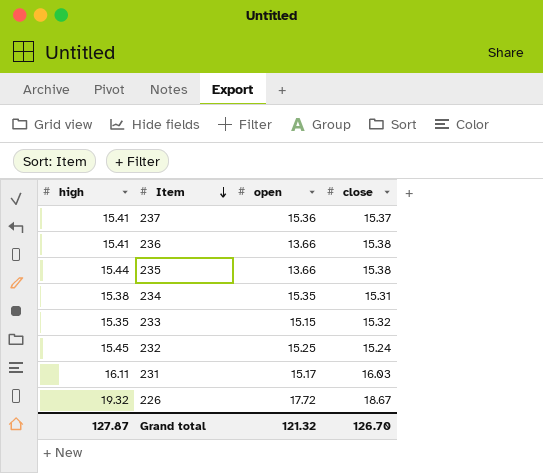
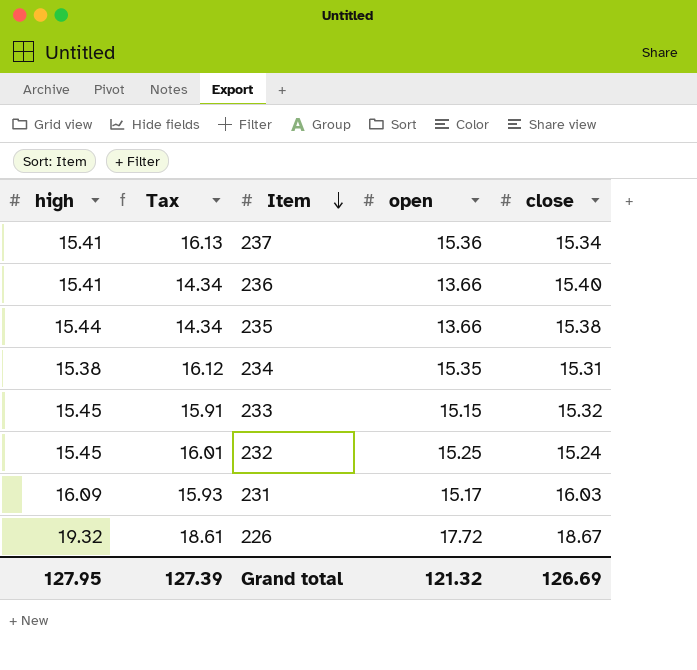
column Tax | formula: none -> [open] * 1.05
237 | close: 15.37 -> 15.34
236 | close: 15.38 -> 15.40
233 | high: 15.35 -> 15.45
231 | high: 16.11 -> 16.09
Grand total | high: 127.87 -> 127.95
Grand total | close: 126.70 -> 126.69

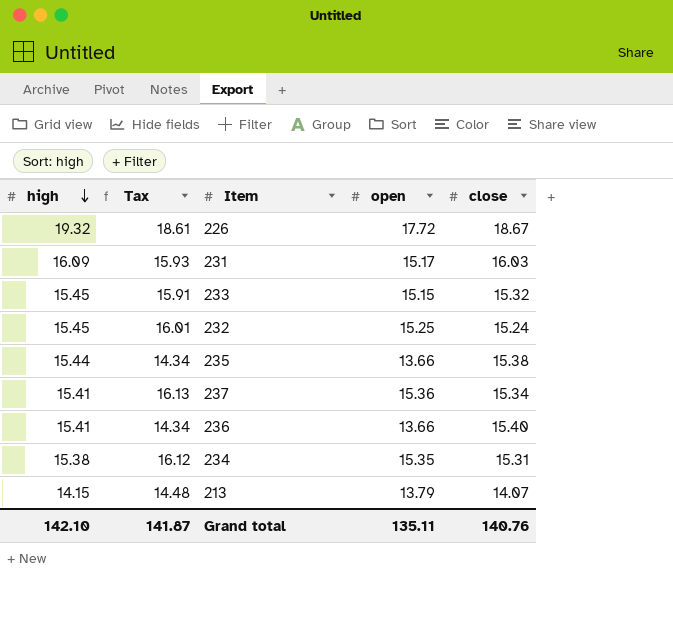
row order: Item descending -> high descending
row 213: none -> 14.15 | 14.48 | 13.79 | 14.07
Grand total | high: 127.95 -> 142.10
Grand total | Tax: 127.39 -> 141.87
Grand total | open: 121.32 -> 135.11
Grand total | close: 126.69 -> 140.76

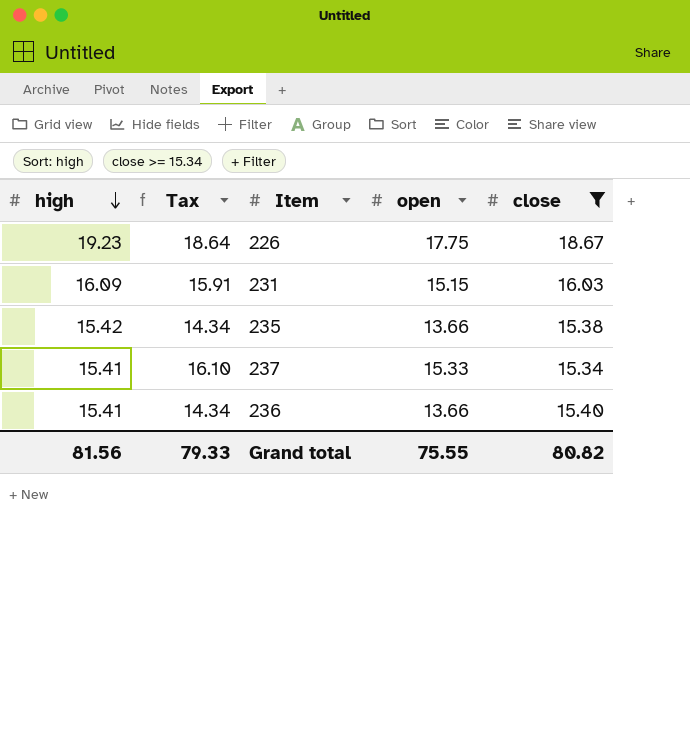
filter: none -> close >= 15.34
226 | high: 19.32 -> 19.23
226 | Tax: 18.61 -> 18.64
226 | open: 17.72 -> 17.75
231 | Tax: 15.93 -> 15.91
231 | open: 15.17 -> 15.15
235 | high: 15.44 -> 15.42
237 | Tax: 16.13 -> 16.10
237 | open: 15.36 -> 15.33
Grand total | high: 142.10 -> 81.56
Grand total | Tax: 141.87 -> 79.33
Grand total | open: 135.11 -> 75.55
Grand total | close: 140.76 -> 80.82

